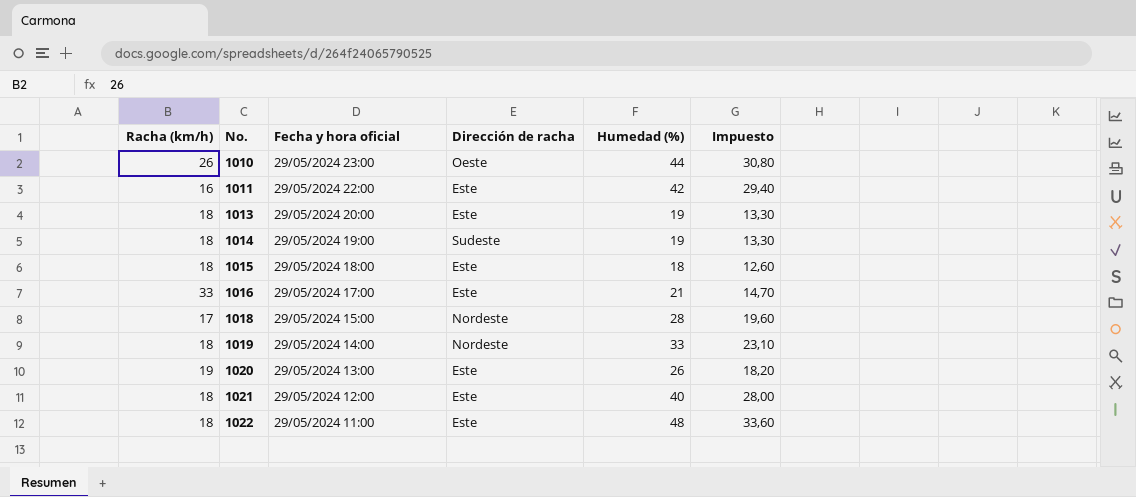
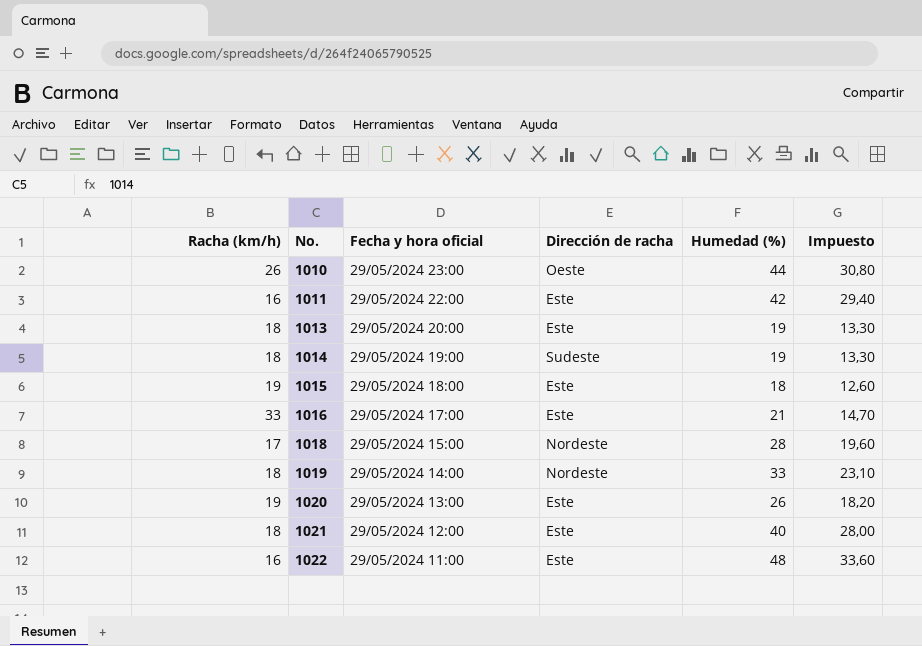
1015 | Racha (km/h): 18 -> 19
1022 | Racha (km/h): 18 -> 16

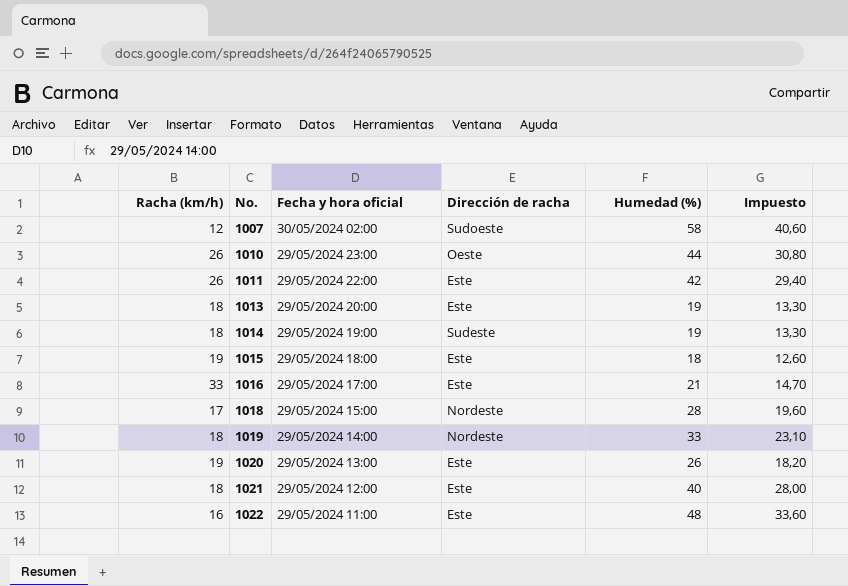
row 1007: none -> 12 | 30/05/2024 02:00 | Sudoeste | 58 | 40,60
1011 | Racha (km/h): 16 -> 26

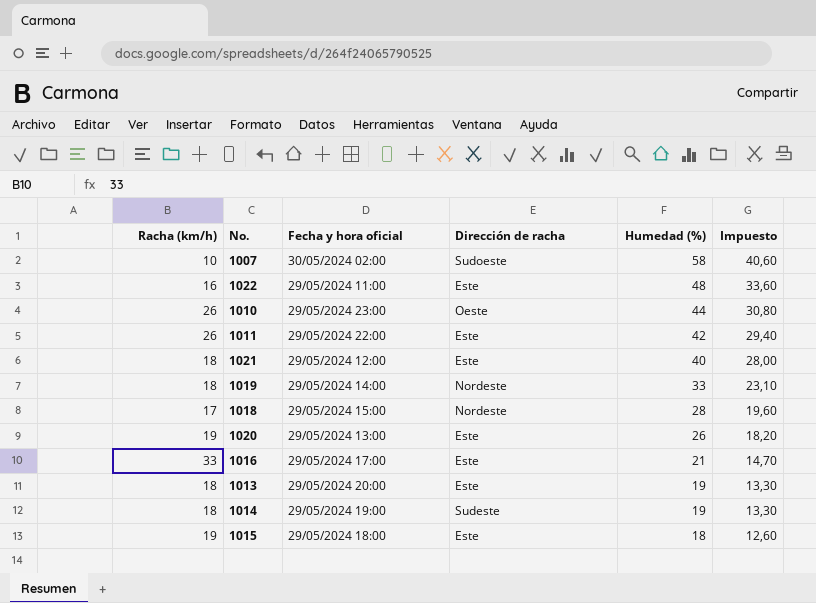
row order: No. ascending -> Humedad (%) descending
1007 | Racha (km/h): 12 -> 10

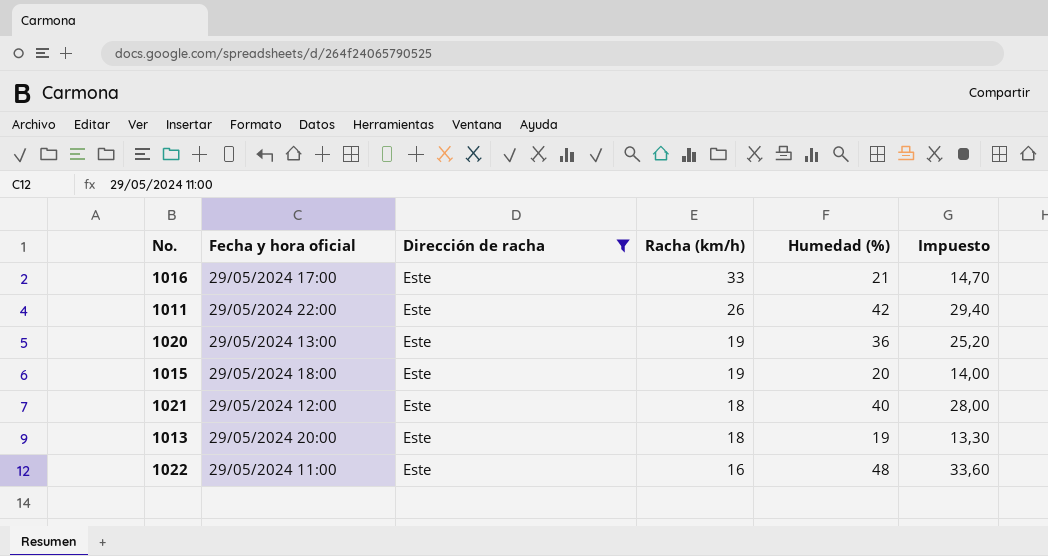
filter: none -> Dirección de racha = Este
row order: Humedad (%) descending -> Racha (km/h) descending
column Racha (km/h) | position: 1 -> 4
1020 | Humedad (%): 26 -> 36
1020 | Impuesto: 18,20 -> 25,20
1015 | Humedad (%): 18 -> 20
1015 | Impuesto: 12,60 -> 14,00

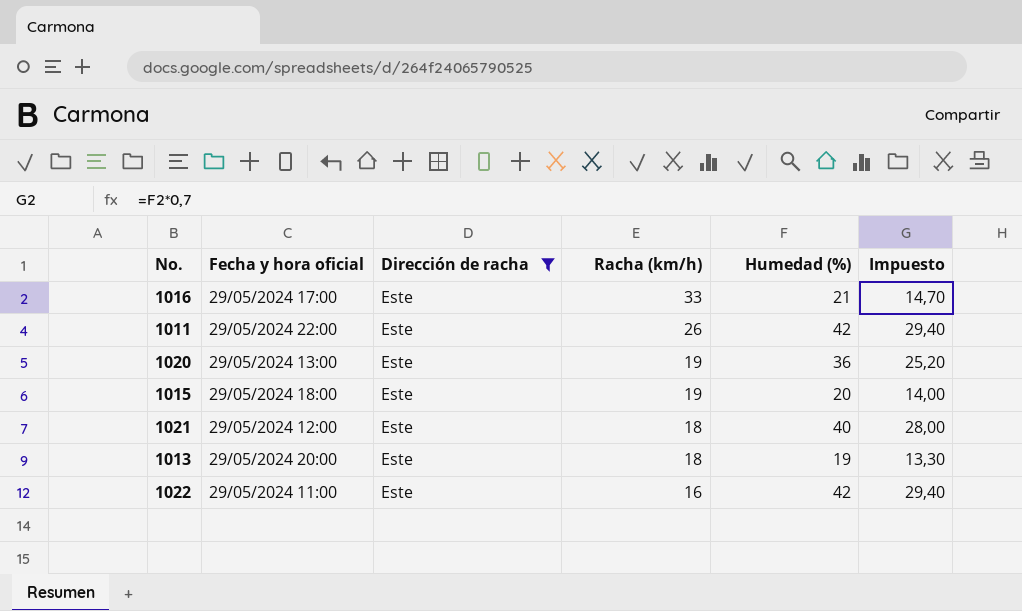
1022 | Humedad (%): 48 -> 42
1022 | Impuesto: 33,60 -> 29,40

